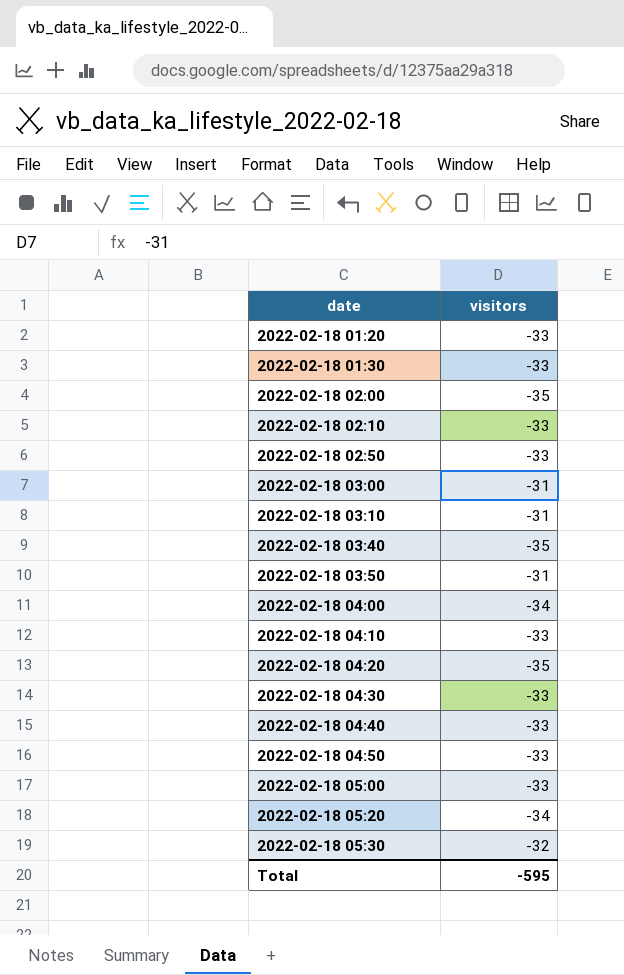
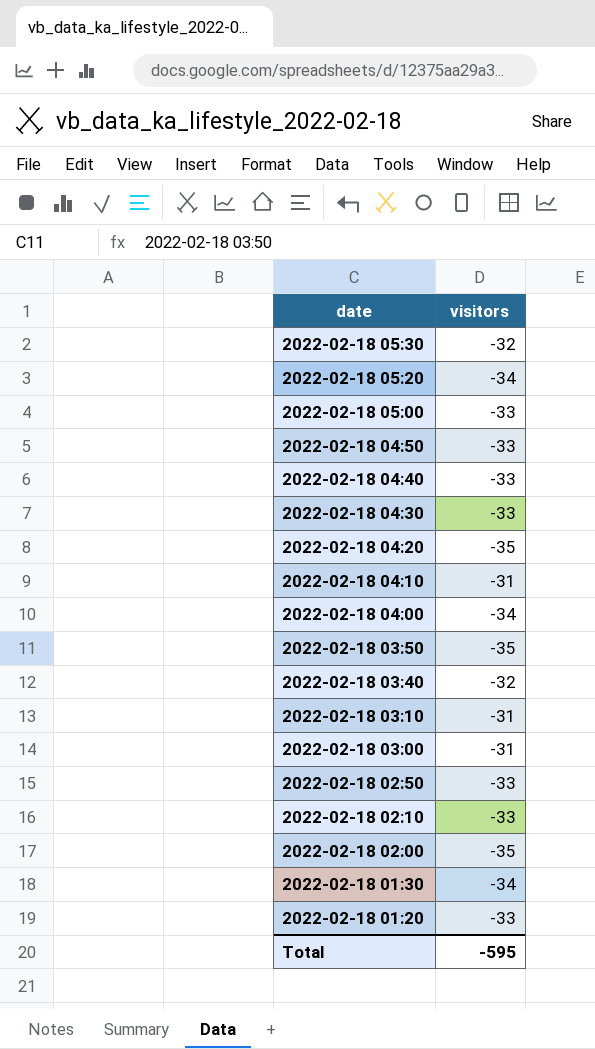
row order: date ascending -> date descending
2022-02-18 04:10 | visitors: -33 -> -31
2022-02-18 03:50 | visitors: -31 -> -35
2022-02-18 03:40 | visitors: -35 -> -32
2022-02-18 01:30 | visitors: -33 -> -34

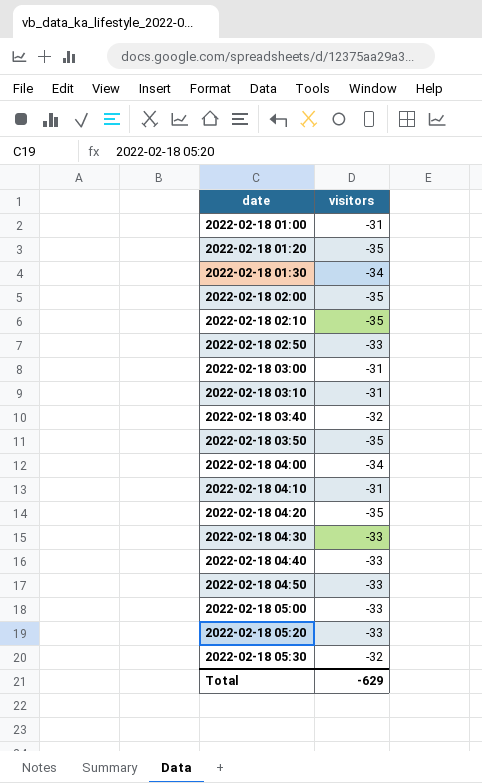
row order: date descending -> date ascending
row 2022-02-18 01:00: none -> -31
2022-02-18 01:20 | visitors: -33 -> -35
2022-02-18 02:10 | visitors: -33 -> -35
2022-02-18 05:20 | visitors: -34 -> -33
Total | visitors: -595 -> -629

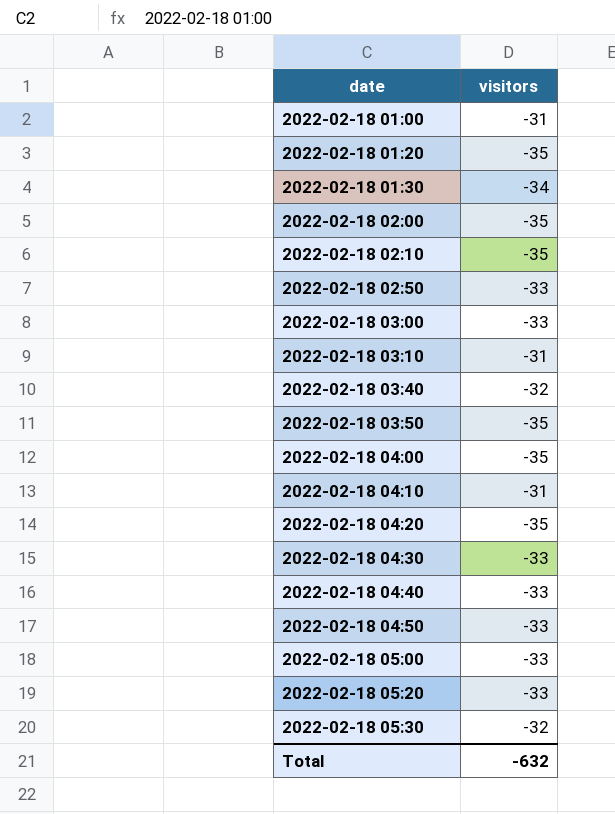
2022-02-18 03:00 | visitors: -31 -> -33
2022-02-18 04:00 | visitors: -34 -> -35
Total | visitors: -629 -> -632

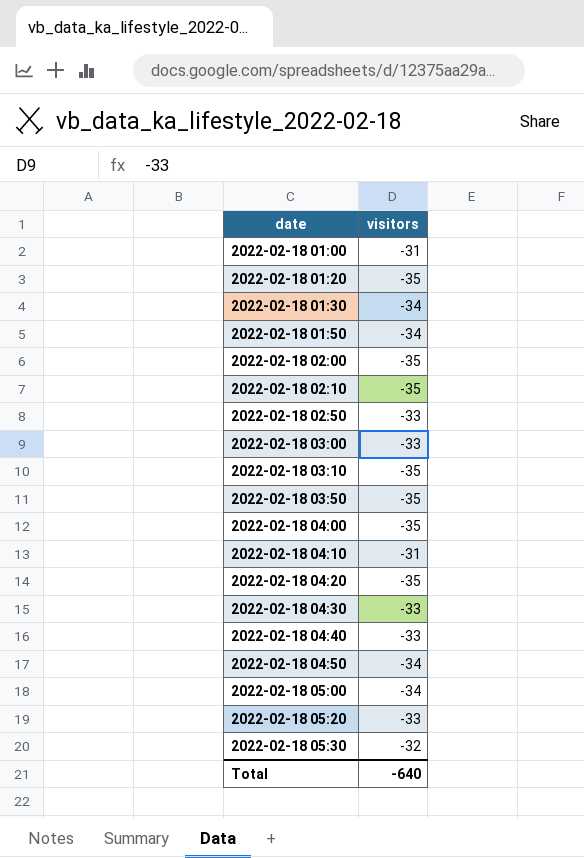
row 2022-02-18 03:40: -32 -> none
row 2022-02-18 01:50: none -> -34
2022-02-18 03:10 | visitors: -31 -> -35
2022-02-18 04:50 | visitors: -33 -> -34
2022-02-18 05:00 | visitors: -33 -> -34
Total | visitors: -632 -> -640

